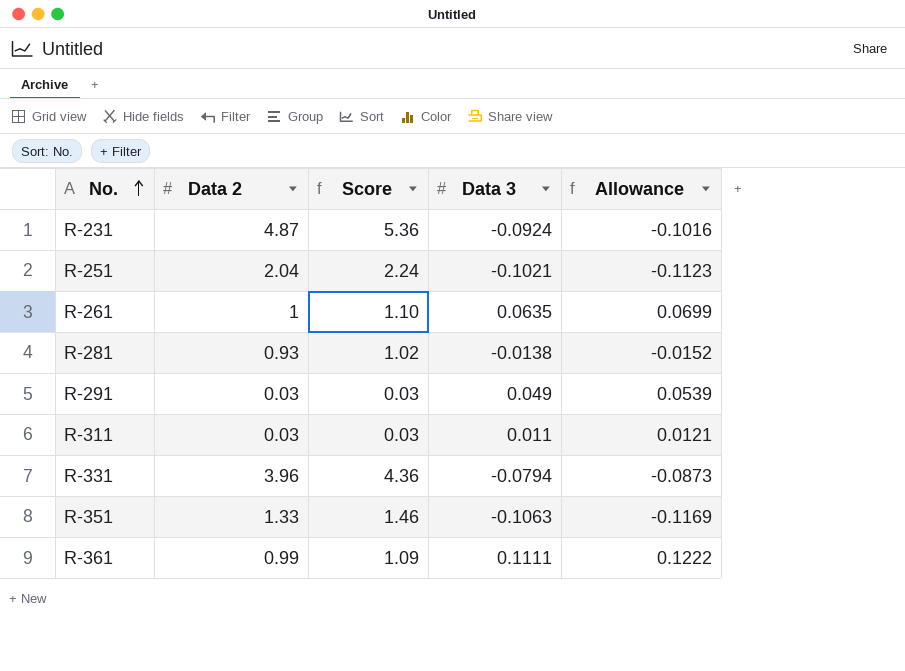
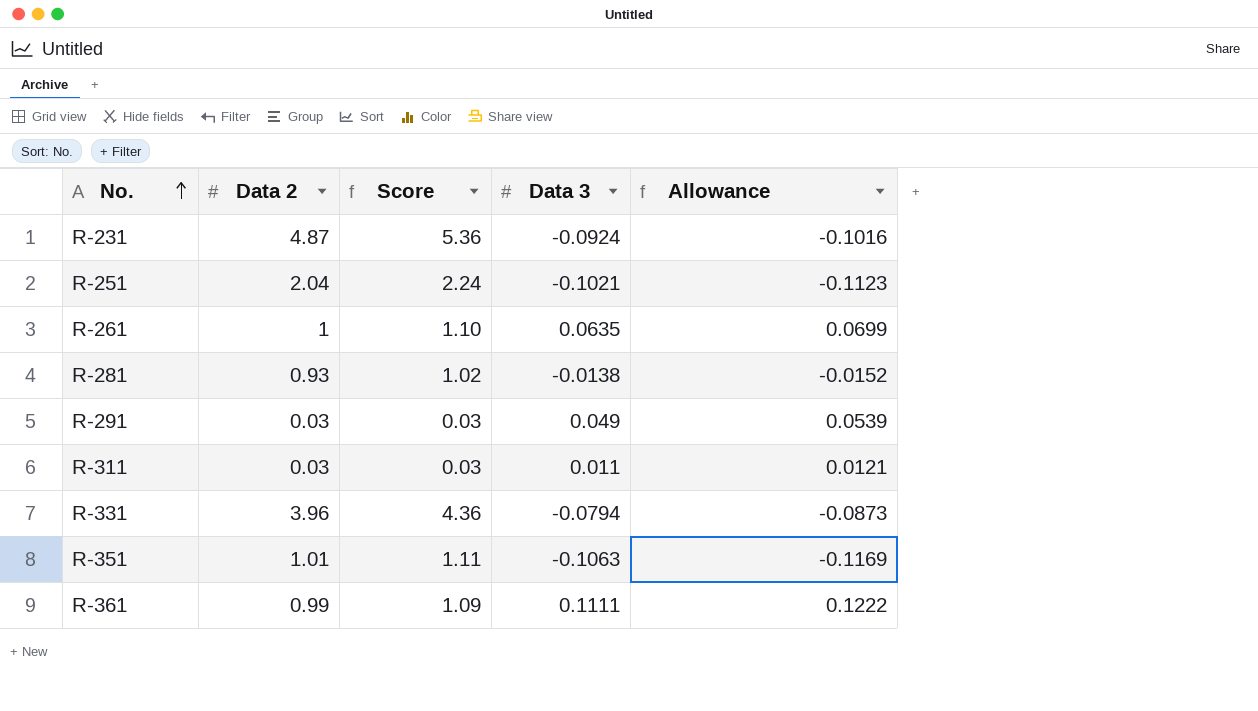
R-351 | Data 2: 1.33 -> 1.01
R-351 | Score: 1.46 -> 1.11

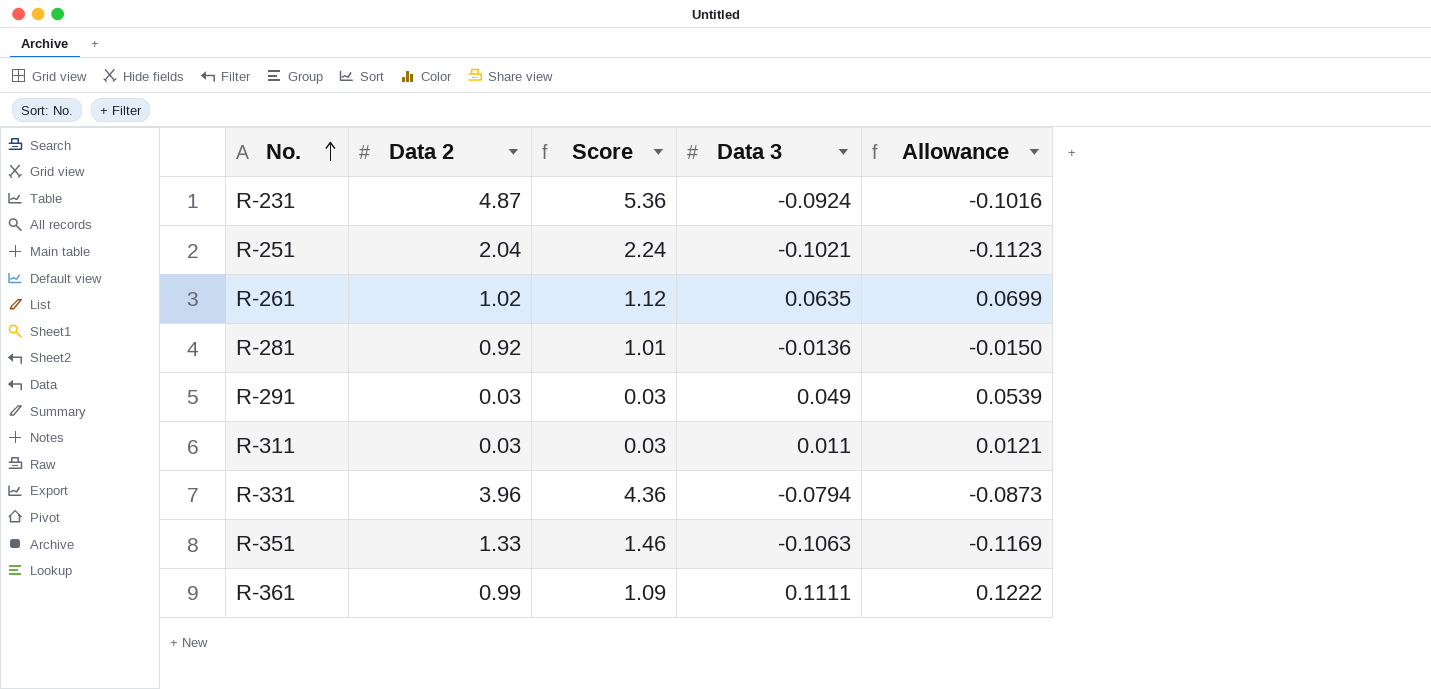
R-261 | Data 2: 1 -> 1.02
R-261 | Score: 1.10 -> 1.12
R-281 | Data 2: 0.93 -> 0.92
R-281 | Score: 1.02 -> 1.01
R-281 | Data 3: -0.0138 -> -0.0136
R-281 | Allowance: -0.0152 -> -0.0150
R-351 | Data 2: 1.01 -> 1.33
R-351 | Score: 1.11 -> 1.46

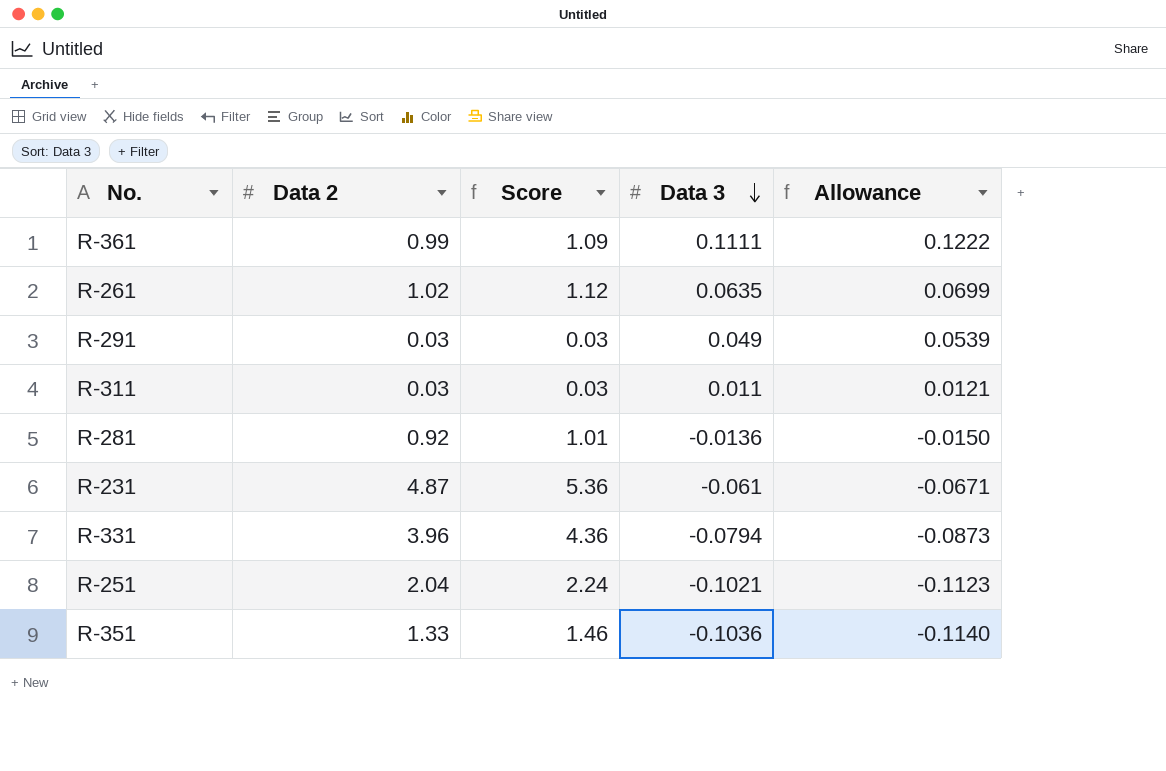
row order: No. ascending -> Data 3 descending
R-231 | Data 3: -0.0924 -> -0.061
R-231 | Allowance: -0.1016 -> -0.0671
R-351 | Data 3: -0.1063 -> -0.1036
R-351 | Allowance: -0.1169 -> -0.1140

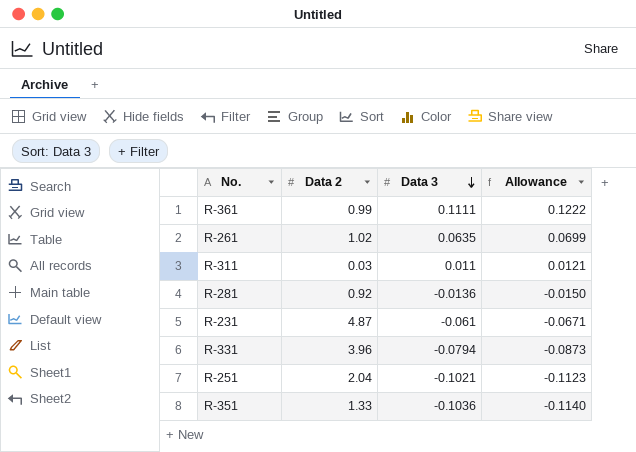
column Score | formula: [Data 2] * 1.1 -> none
row R-291: 0.03 | 0.03 | 0.049 | 0.0539 -> none

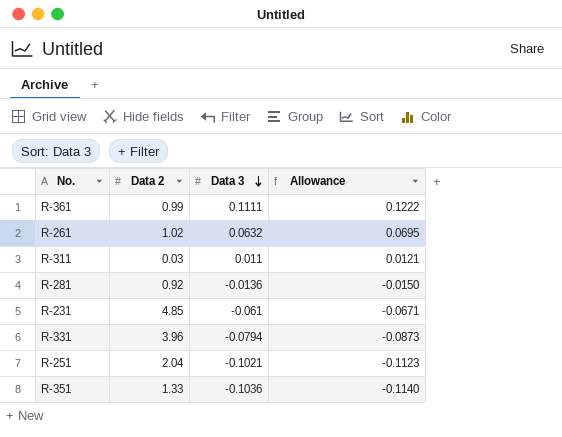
R-261 | Data 3: 0.0635 -> 0.0632
R-261 | Allowance: 0.0699 -> 0.0695
R-231 | Data 2: 4.87 -> 4.85

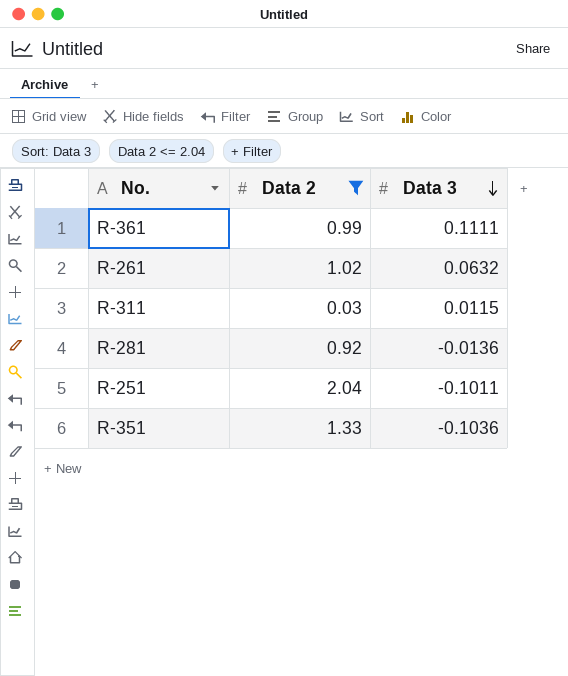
filter: none -> Data 2 <= 2.04
column Allowance | formula: [Data 3] * 1.1 -> none
R-311 | Data 3: 0.011 -> 0.0115
R-251 | Data 3: -0.1021 -> -0.1011

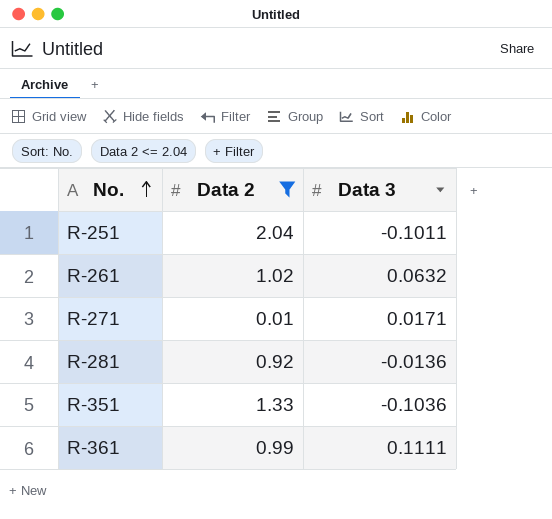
row order: Data 3 descending -> No. ascending
row R-311: 0.03 | 0.0115 -> none
row R-271: none -> 0.01 | 0.0171

